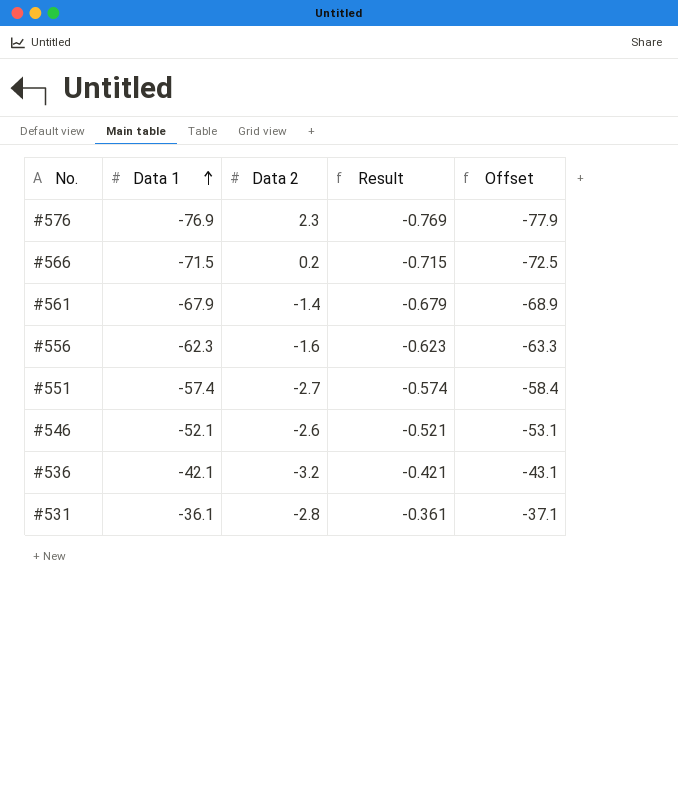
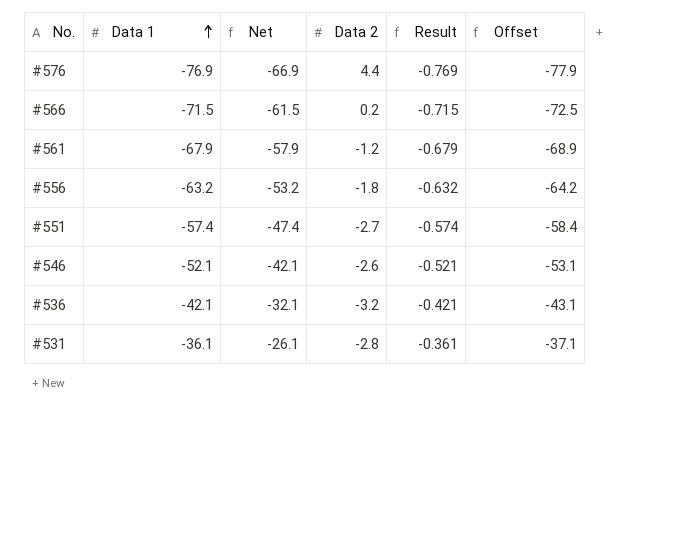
column Net | formula: none -> [Data 1] + 10
#576 | Data 2: 2.3 -> 4.4
#561 | Data 2: -1.4 -> -1.2
#556 | Data 1: -62.3 -> -63.2
#556 | Data 2: -1.6 -> -1.8
#556 | Result: -0.623 -> -0.632
#556 | Offset: -63.3 -> -64.2

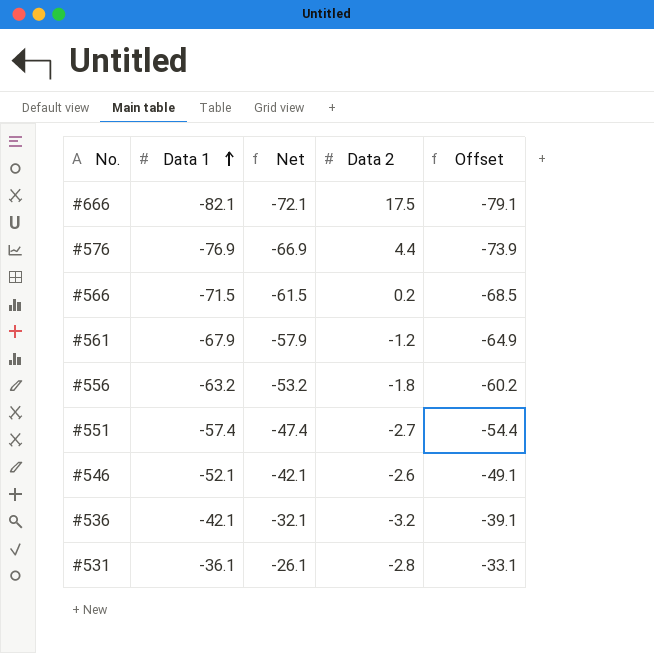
column Result | formula: [Data 1] * 0.01 -> none
column Offset | formula: [Data 1] - 1 -> [Data 1] + 3
row #666: none -> -82.1 | -72.1 | 17.5 | -79.1

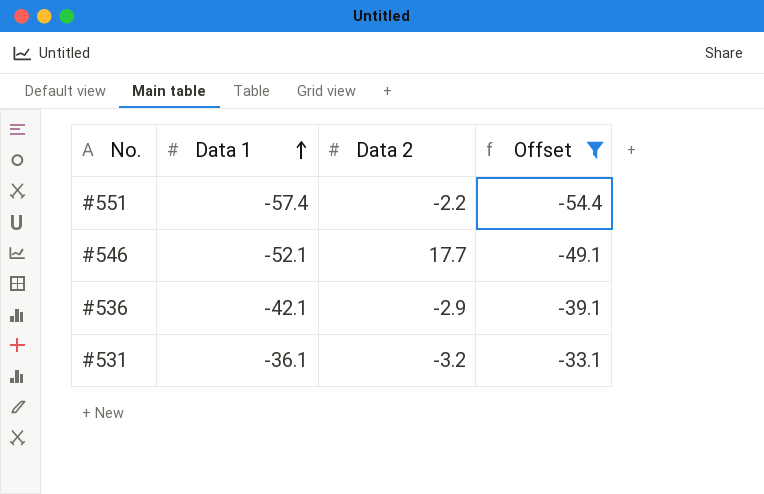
filter: none -> Offset >= -54.4
column Net | formula: [Data 1] + 10 -> none
#551 | Data 2: -2.7 -> -2.2
#546 | Data 2: -2.6 -> 17.7
#536 | Data 2: -3.2 -> -2.9
#531 | Data 2: -2.8 -> -3.2

